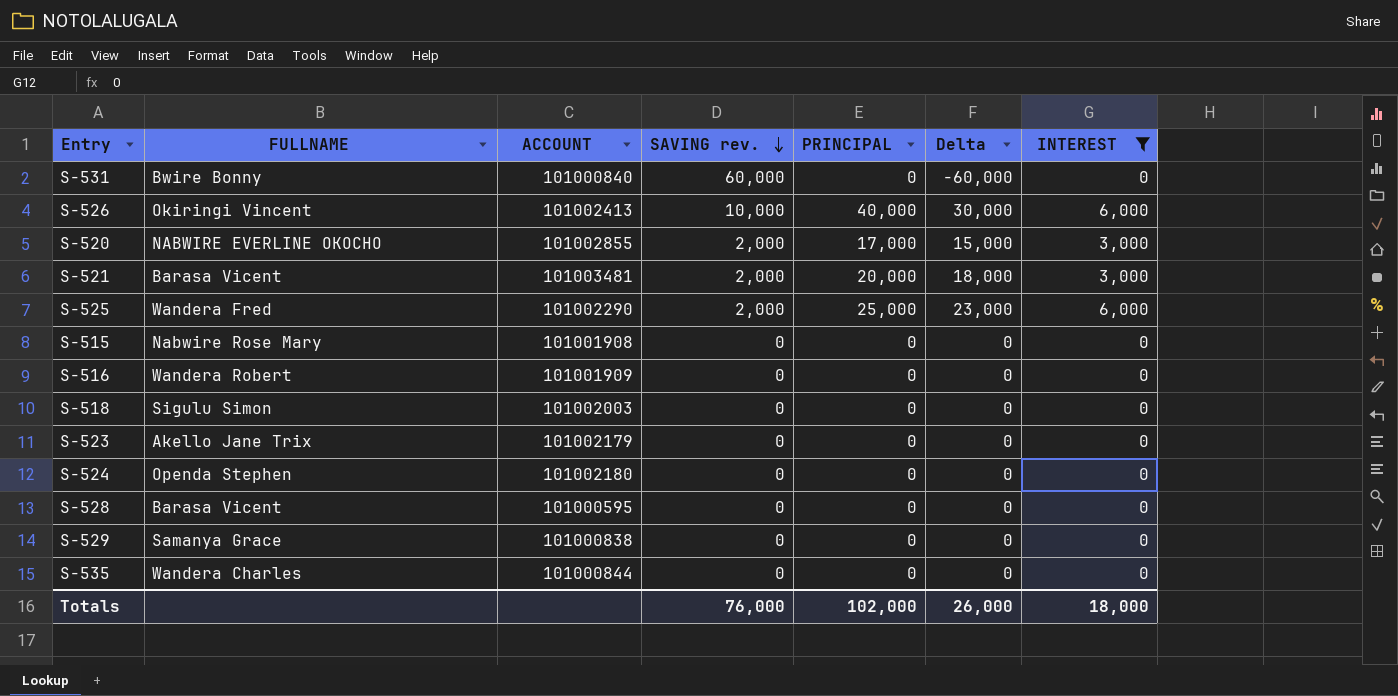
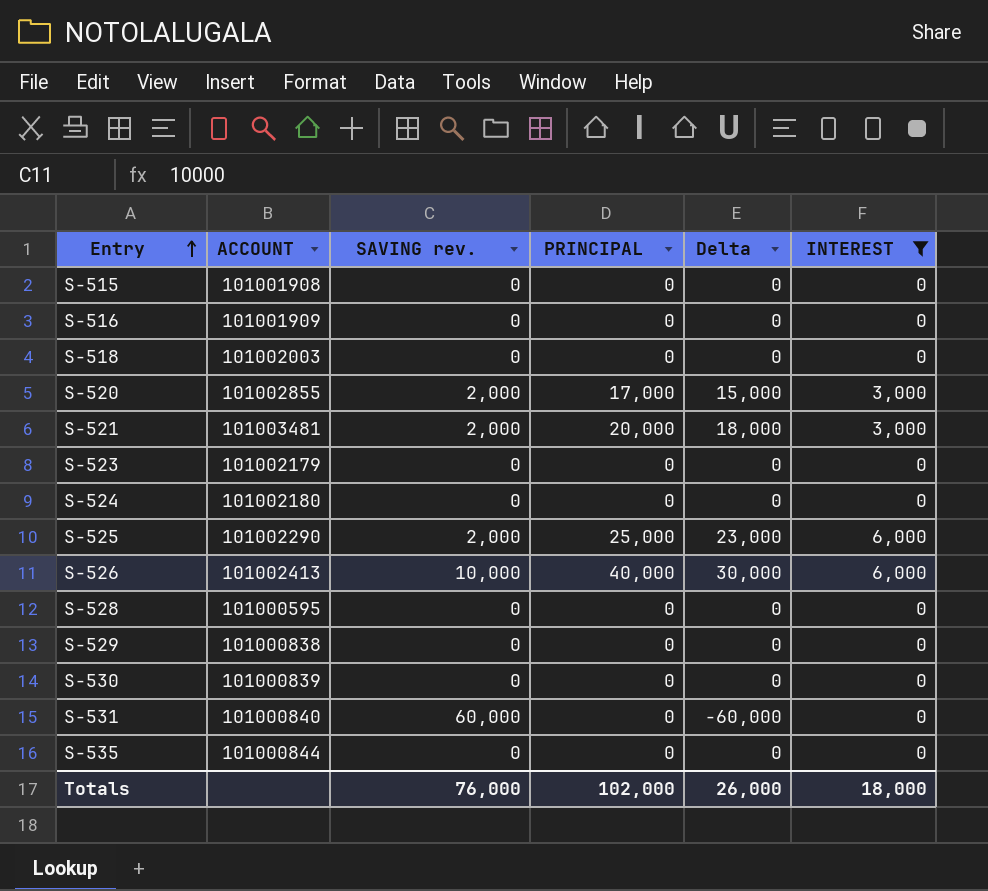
row order: SAVING rev. descending -> Entry ascending
column FULLNAME | position: 2 -> none
row S-530: none -> 101000839 | 0 | 0 | 0 | 0

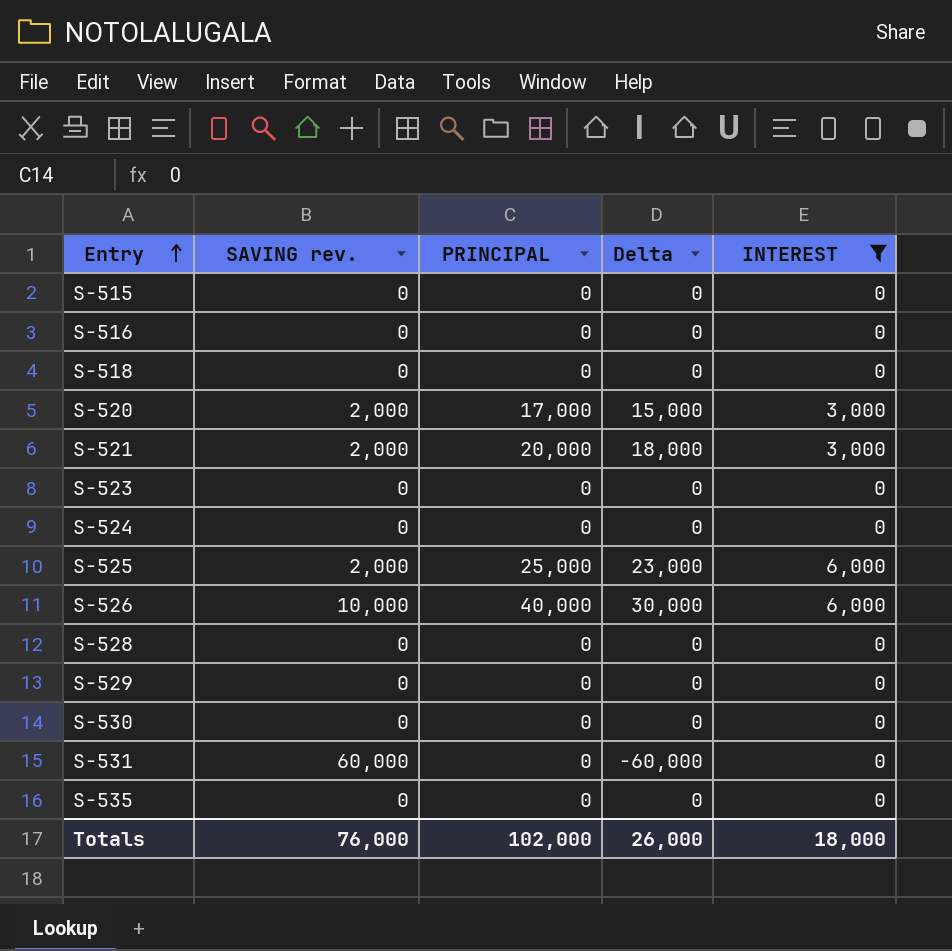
column ACCOUNT | position: 2 -> none

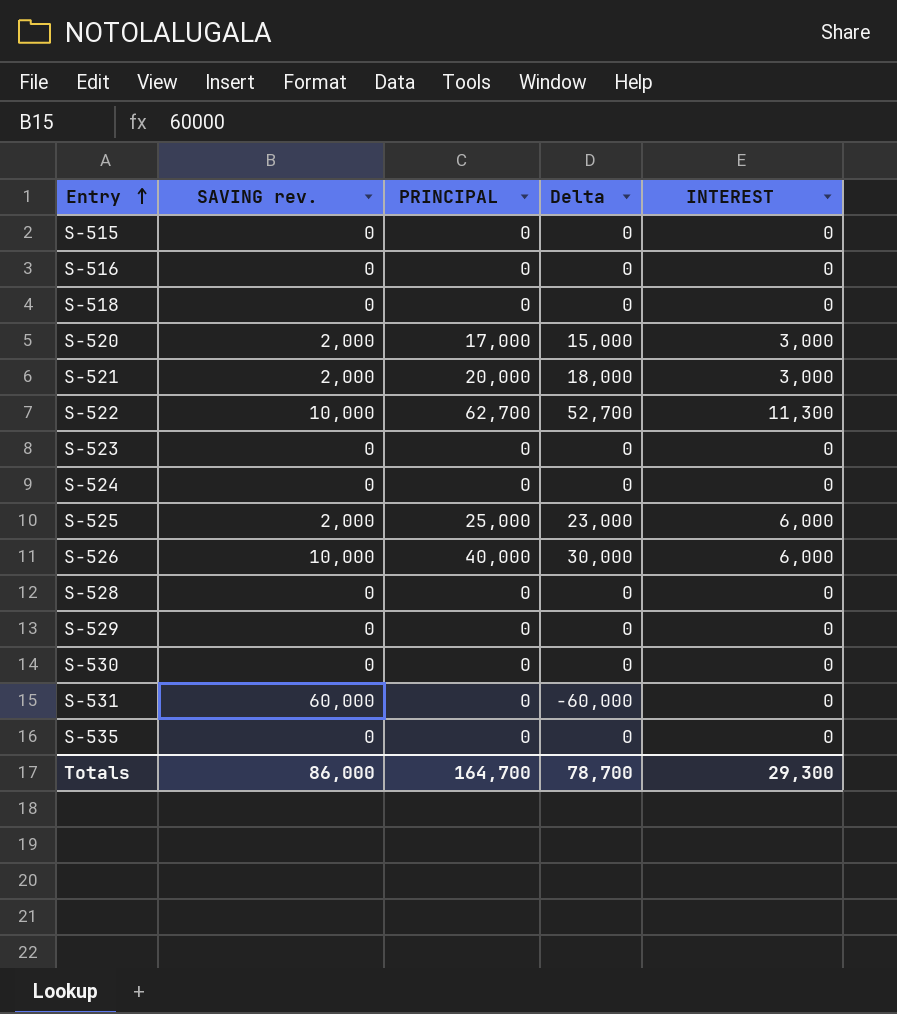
filter: INTEREST != 11,300 -> none
Totals | SAVING rev.: 76,000 -> 86,000
Totals | PRINCIPAL: 102,000 -> 164,700
Totals | Delta: 26,000 -> 78,700
Totals | INTEREST: 18,000 -> 29,300

